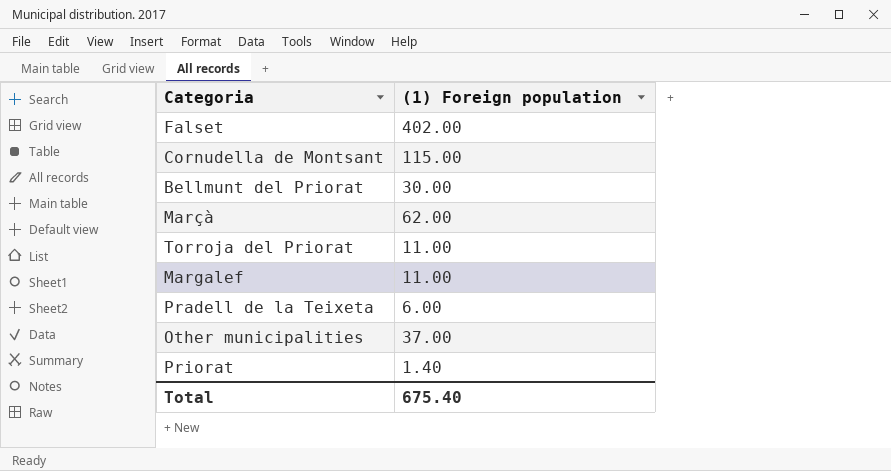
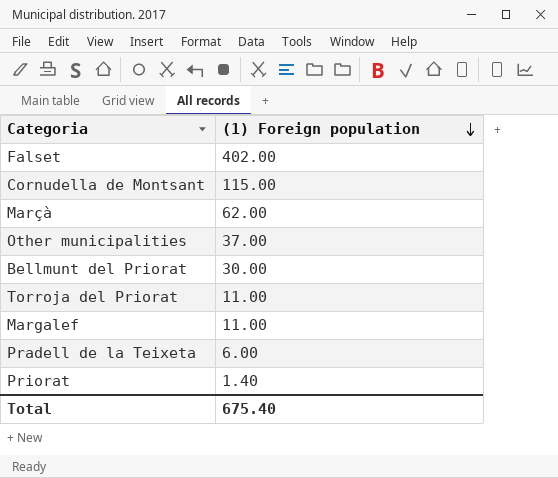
row order: none -> (1) Foreign population descending

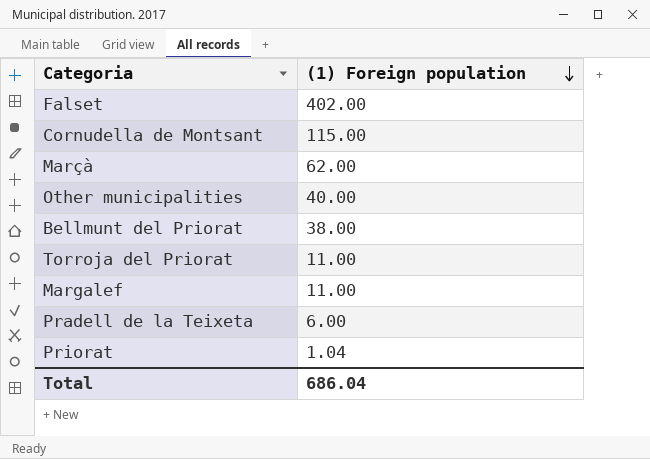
Other municipalities | (1) Foreign population: 37.00 -> 40.00
Bellmunt del Priorat | (1) Foreign population: 30.00 -> 38.00
Priorat | (1) Foreign population: 1.40 -> 1.04
Total | (1) Foreign population: 675.40 -> 686.04

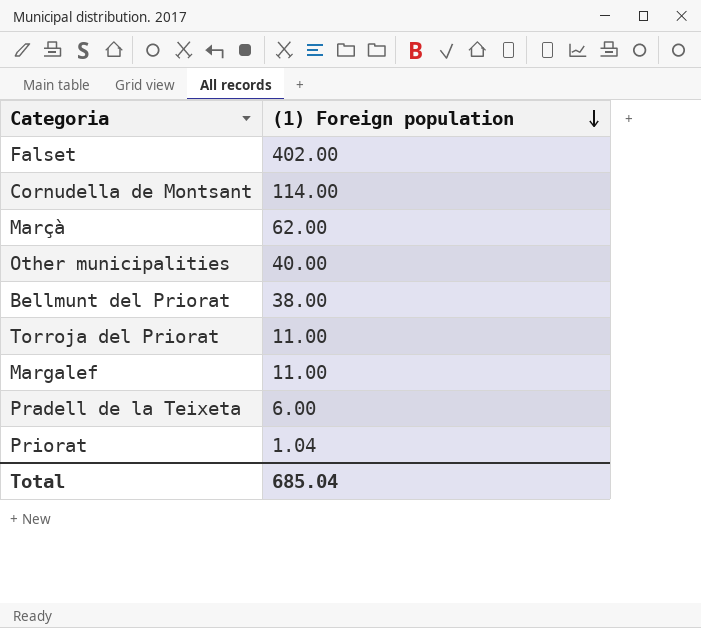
Cornudella de Montsant | (1) Foreign population: 115.00 -> 114.00
Total | (1) Foreign population: 686.04 -> 685.04

